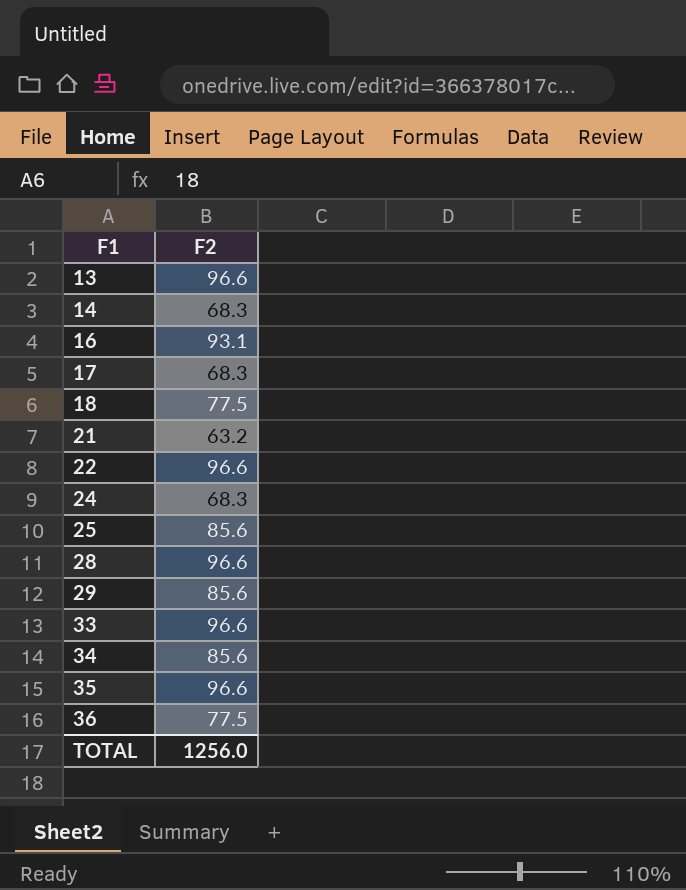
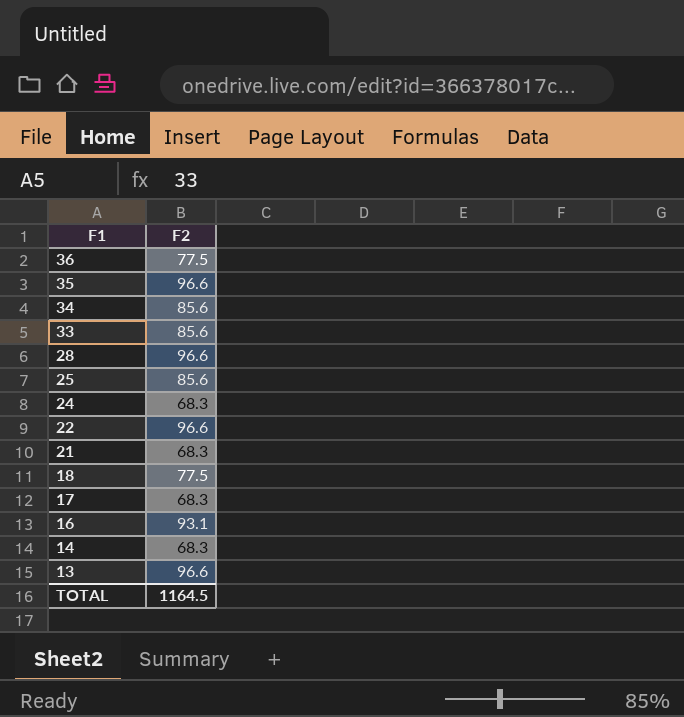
row order: F1 ascending -> F1 descending
row 29: 85.6 -> none
33 | F2: 96.6 -> 85.6
21 | F2: 63.2 -> 68.3
TOTAL | F2: 1256.0 -> 1164.5

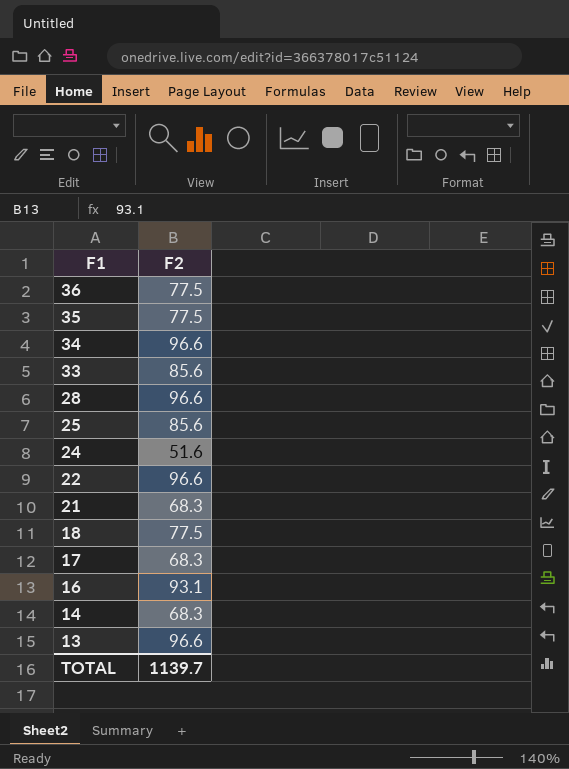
35 | F2: 96.6 -> 77.5
34 | F2: 85.6 -> 96.6
24 | F2: 68.3 -> 51.6
TOTAL | F2: 1164.5 -> 1139.7

